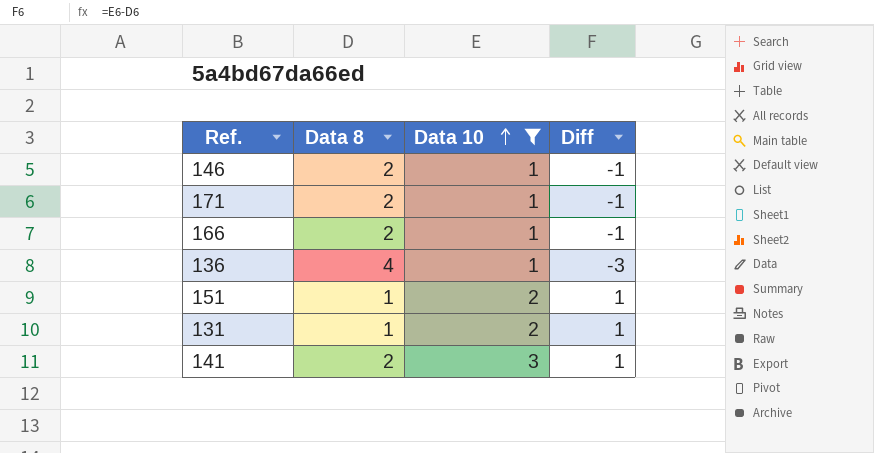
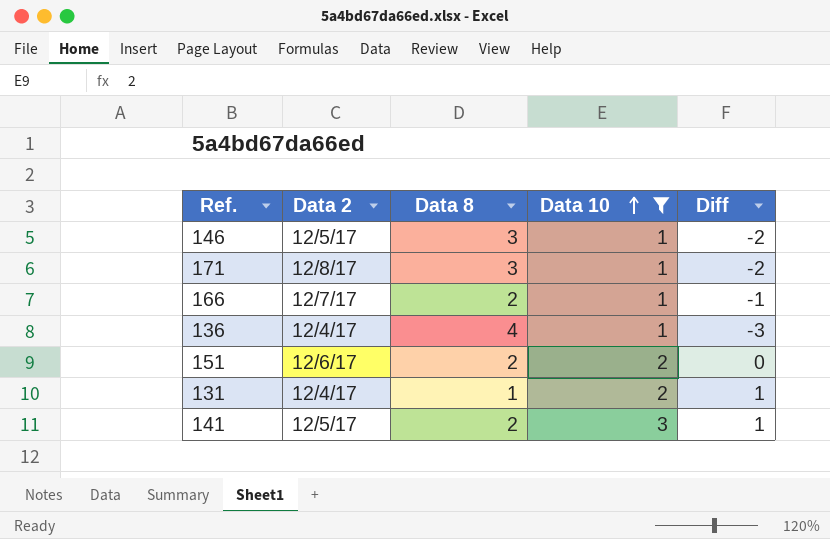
column Data 2 | position: none -> 2
146 | Data 8: 2 -> 3
146 | Diff: -1 -> -2
171 | Data 8: 2 -> 3
171 | Diff: -1 -> -2
151 | Data 8: 1 -> 2
151 | Diff: 1 -> 0

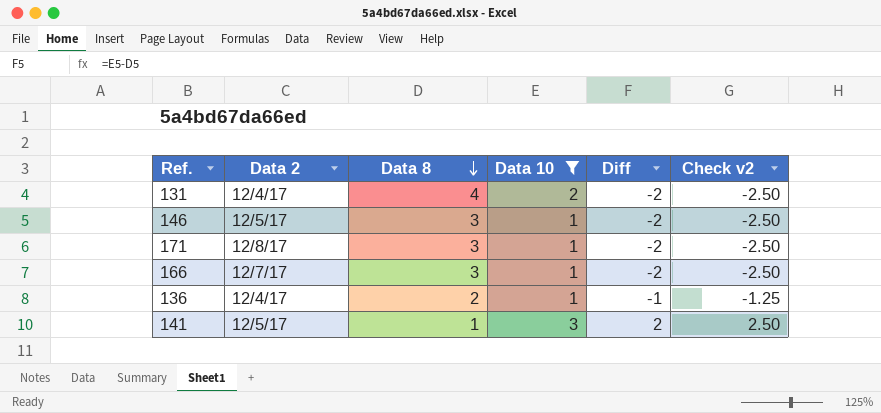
row order: Data 10 ascending -> Data 8 descending
column Check v2 | formula: none -> [Diff] * 1.25
row 151: 12/6/17 | 2 | 2 | 0 -> none
131 | Data 8: 1 -> 4
131 | Diff: 1 -> -2
166 | Data 8: 2 -> 3
166 | Diff: -1 -> -2
136 | Data 8: 4 -> 2
136 | Diff: -3 -> -1
141 | Data 8: 2 -> 1
141 | Diff: 1 -> 2

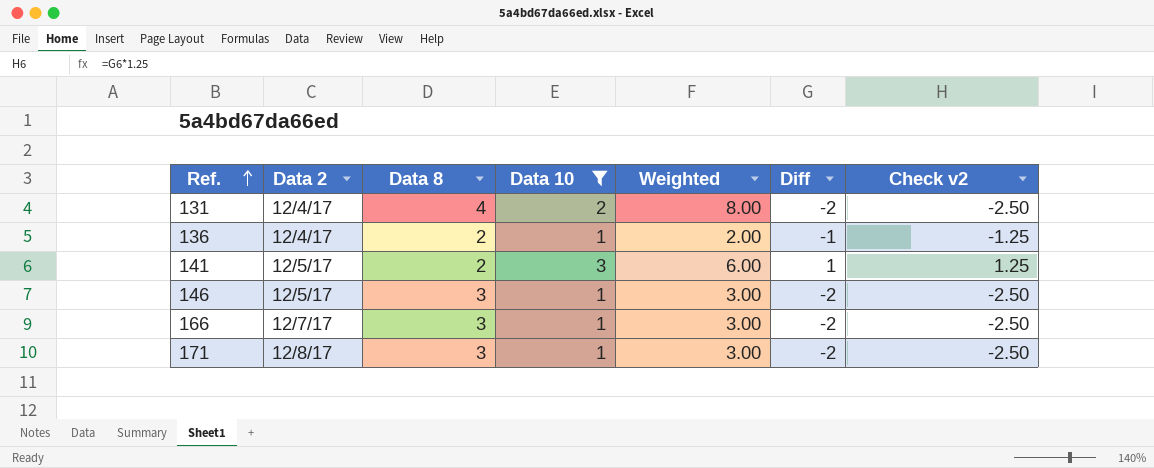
row order: Data 8 descending -> Ref. ascending
column Weighted | formula: none -> [Data 8] * [Data 10]
141 | Data 8: 1 -> 2
141 | Diff: 2 -> 1
141 | Check v2: 2.50 -> 1.25

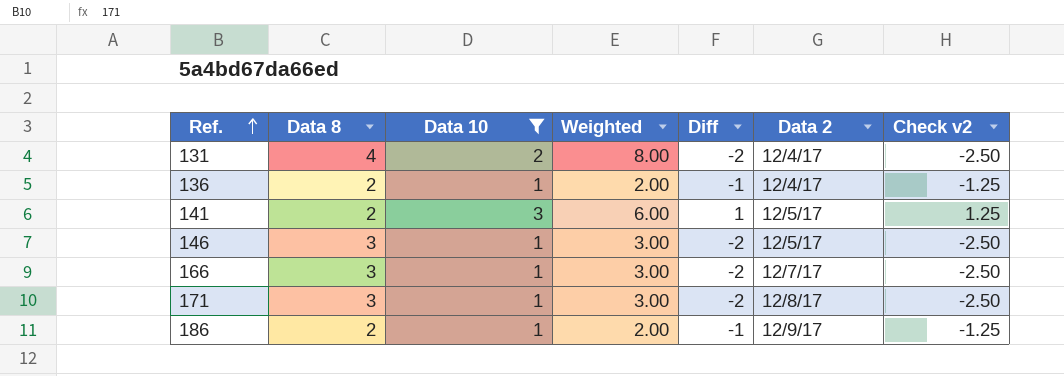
column Data 2 | position: 2 -> 6
row 186: none -> 2 | 1 | 2.00 | -1 | 12/9/17 | -1.25

